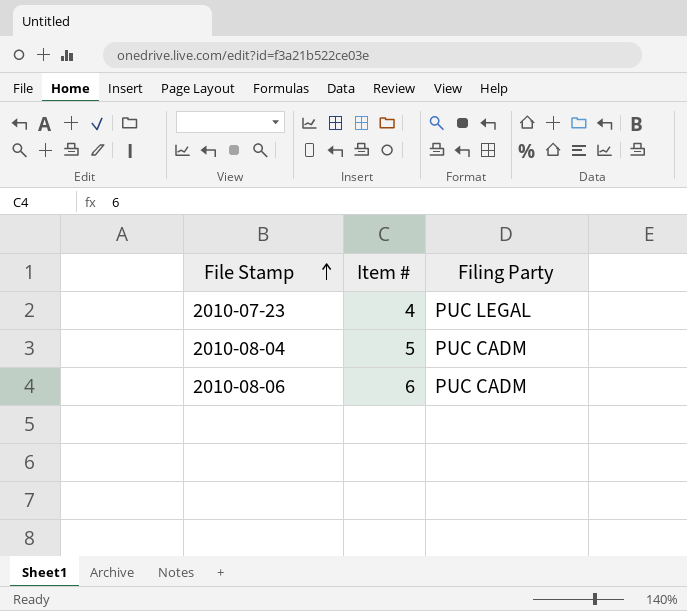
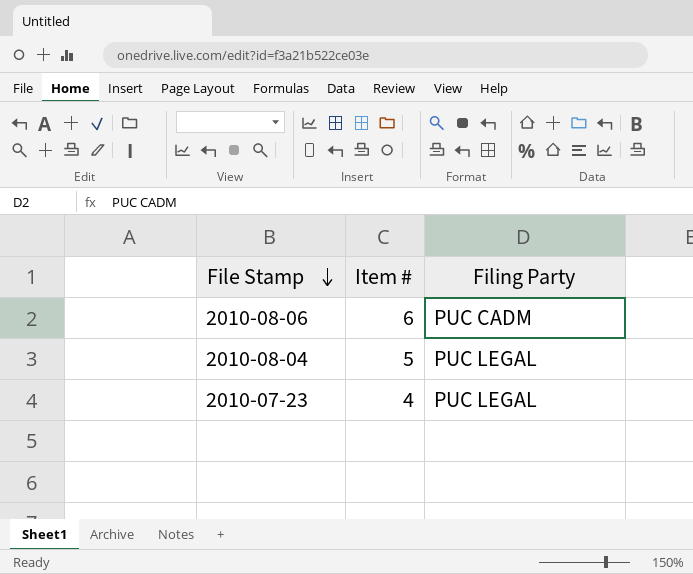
row order: File Stamp ascending -> File Stamp descending
2010-08-04 | Filing Party: PUC CADM -> PUC LEGAL

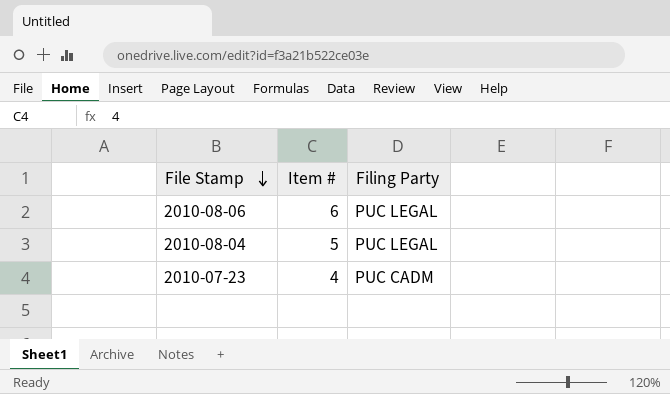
2010-08-06 | Filing Party: PUC CADM -> PUC LEGAL
2010-07-23 | Filing Party: PUC LEGAL -> PUC CADM

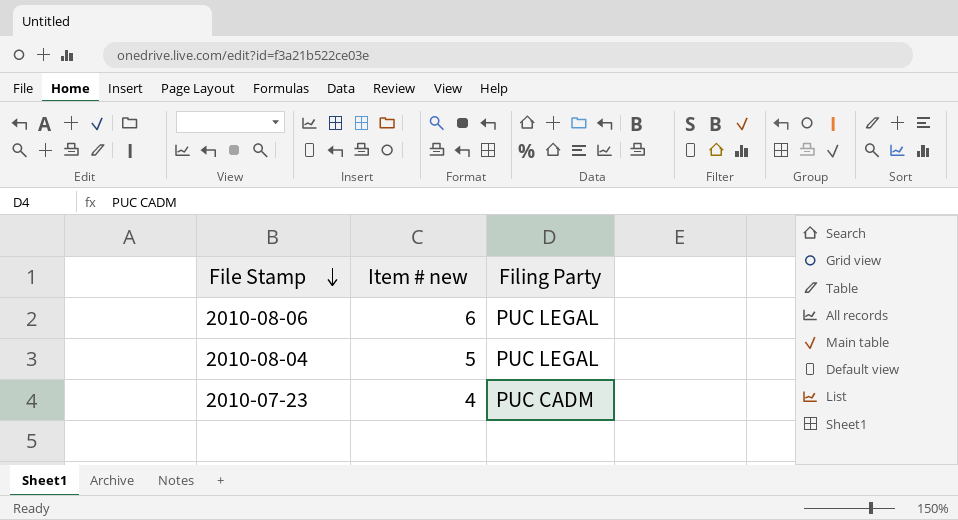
column name: Item # -> Item # new

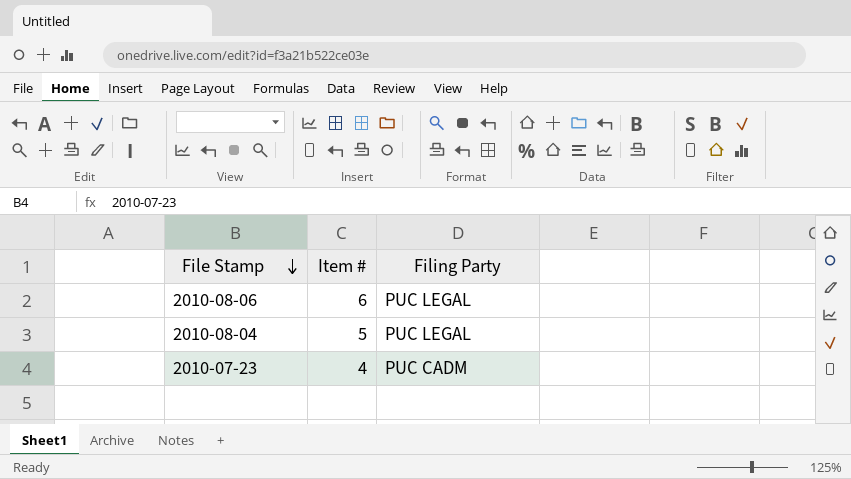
column name: Item # new -> Item #

